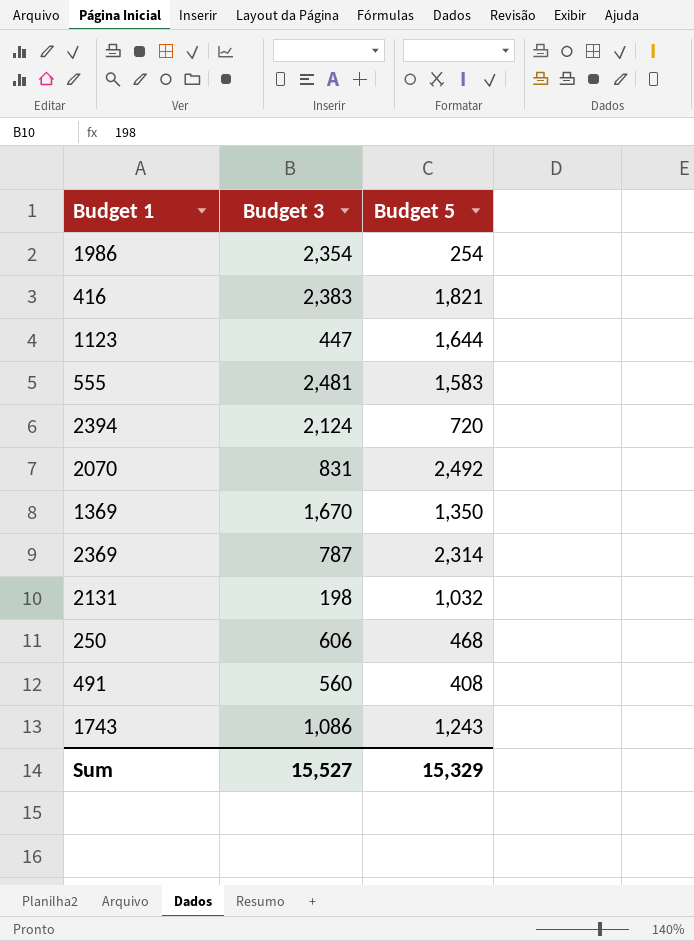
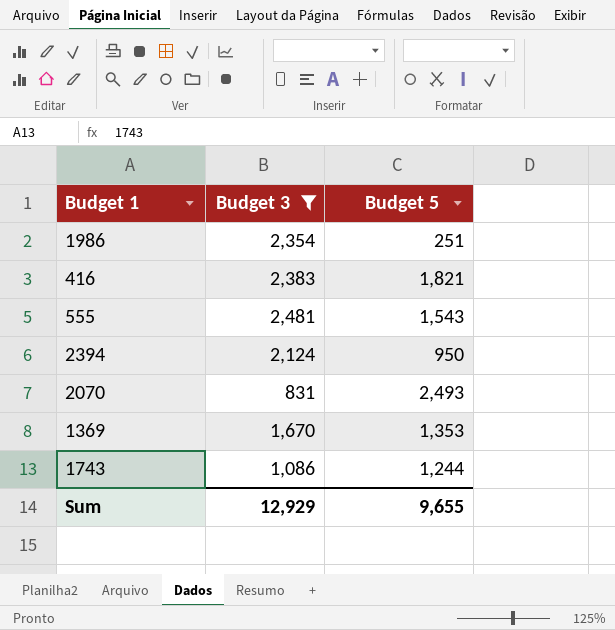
filter: none -> Budget 3 >= 831
1986 | Budget 5: 254 -> 251
555 | Budget 5: 1,583 -> 1,543
2394 | Budget 5: 720 -> 950
2070 | Budget 5: 2,492 -> 2,493
1369 | Budget 5: 1,350 -> 1,353
1743 | Budget 5: 1,243 -> 1,244
Sum | Budget 3: 15,527 -> 12,929
Sum | Budget 5: 15,329 -> 9,655

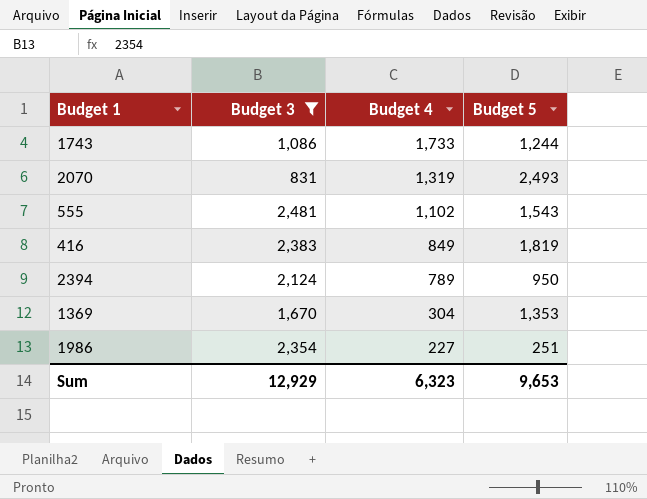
row order: none -> Budget 4 descending
column Budget 4 | position: none -> 3
416 | Budget 5: 1,821 -> 1,819
Sum | Budget 5: 9,655 -> 9,653

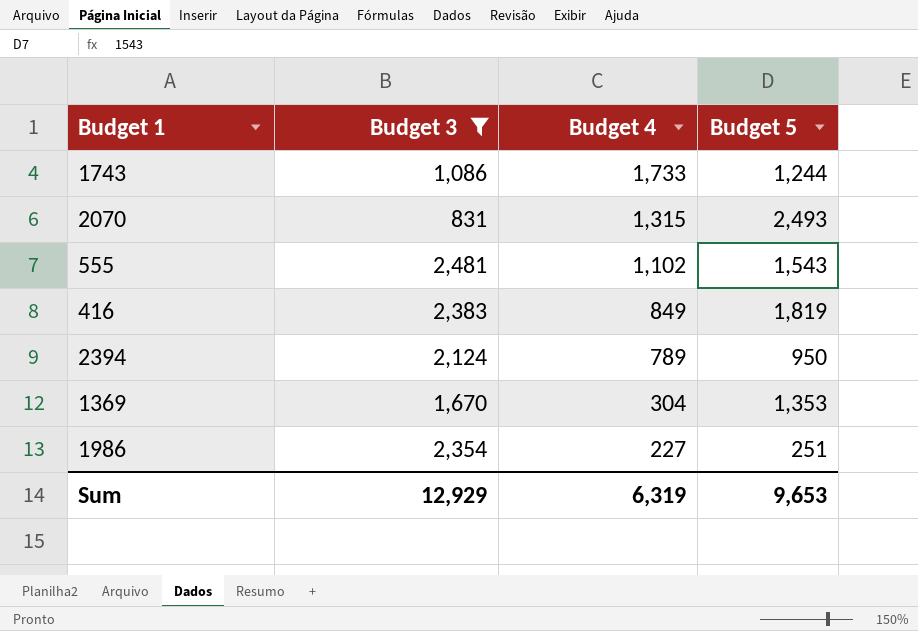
2070 | Budget 4: 1,319 -> 1,315
Sum | Budget 4: 6,323 -> 6,319

